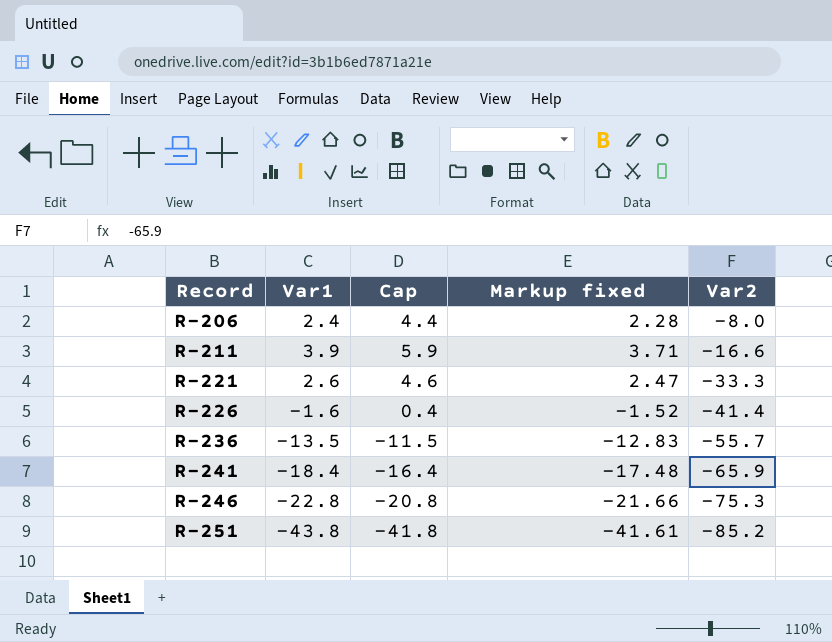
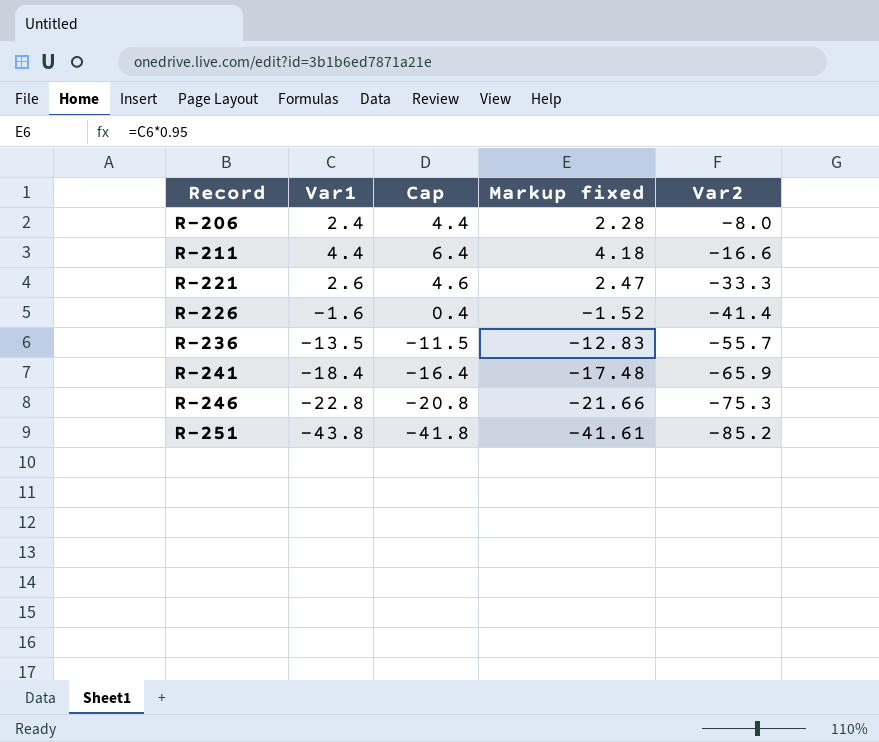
R-211 | Var1: 3.9 -> 4.4
R-211 | Cap: 5.9 -> 6.4
R-211 | Markup fixed: 3.71 -> 4.18

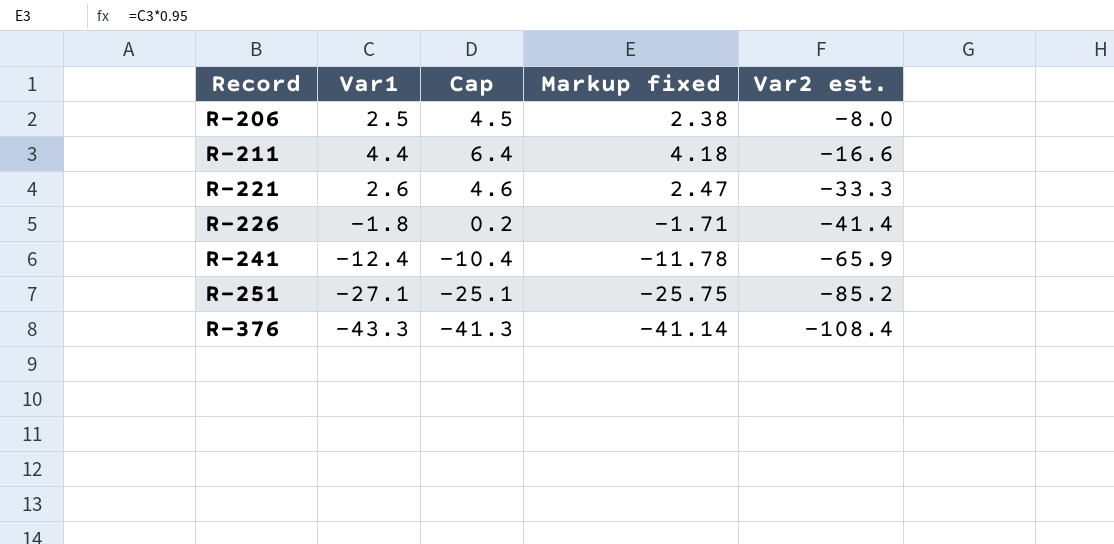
column name: Var2 -> Var2 est.
row R-236: -13.5 | -11.5 | -12.83 | -55.7 -> none
row R-246: -22.8 | -20.8 | -21.66 | -75.3 -> none
R-206 | Var1: 2.4 -> 2.5
R-206 | Cap: 4.4 -> 4.5
R-206 | Markup fixed: 2.28 -> 2.38
R-226 | Var1: -1.6 -> -1.8
R-226 | Cap: 0.4 -> 0.2
R-226 | Markup fixed: -1.52 -> -1.71
R-241 | Var1: -18.4 -> -12.4
R-241 | Cap: -16.4 -> -10.4
R-241 | Markup fixed: -17.48 -> -11.78
R-251 | Var1: -43.8 -> -27.1
R-251 | Cap: -41.8 -> -25.1
R-251 | Markup fixed: -41.61 -> -25.75
row R-376: none -> -43.3 | -41.3 | -41.14 | -108.4

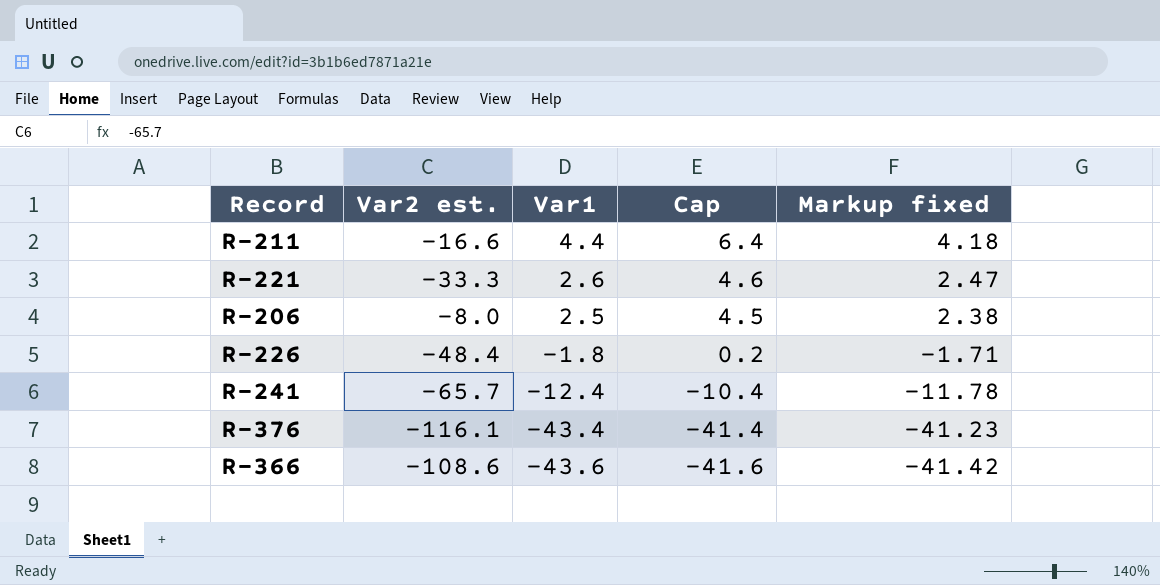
row order: Record ascending -> Var1 descending
column Var2 est. | position: 5 -> 2
row R-251: -27.1 | -25.1 | -25.75 | -85.2 -> none
R-226 | Var2 est.: -41.4 -> -48.4
R-241 | Var2 est.: -65.9 -> -65.7
R-376 | Var2 est.: -108.4 -> -116.1
R-376 | Var1: -43.3 -> -43.4
R-376 | Cap: -41.3 -> -41.4
R-376 | Markup fixed: -41.14 -> -41.23
row R-366: none -> -108.6 | -43.6 | -41.6 | -41.42

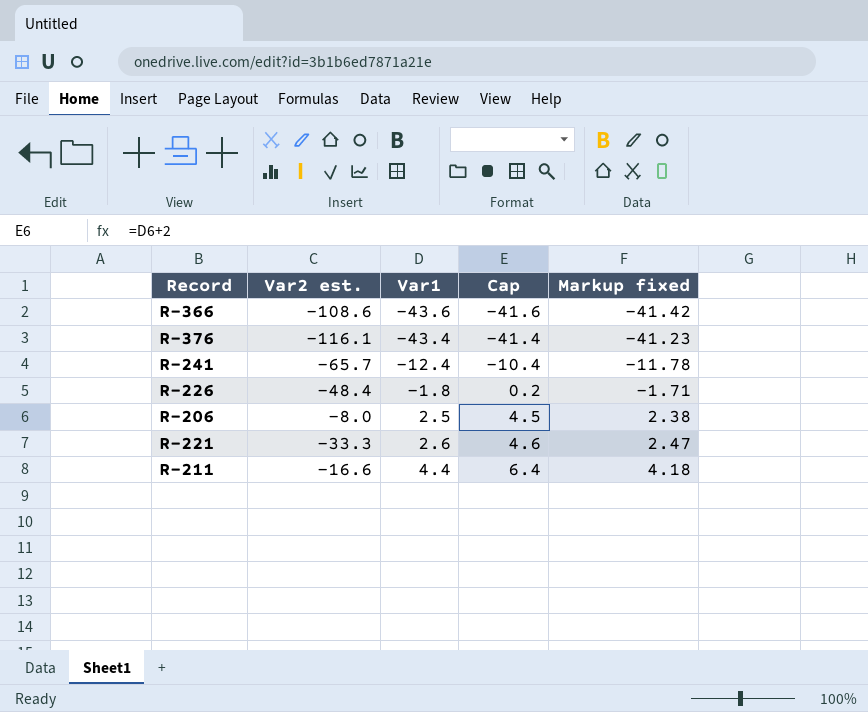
row order: Var1 descending -> Var1 ascending

